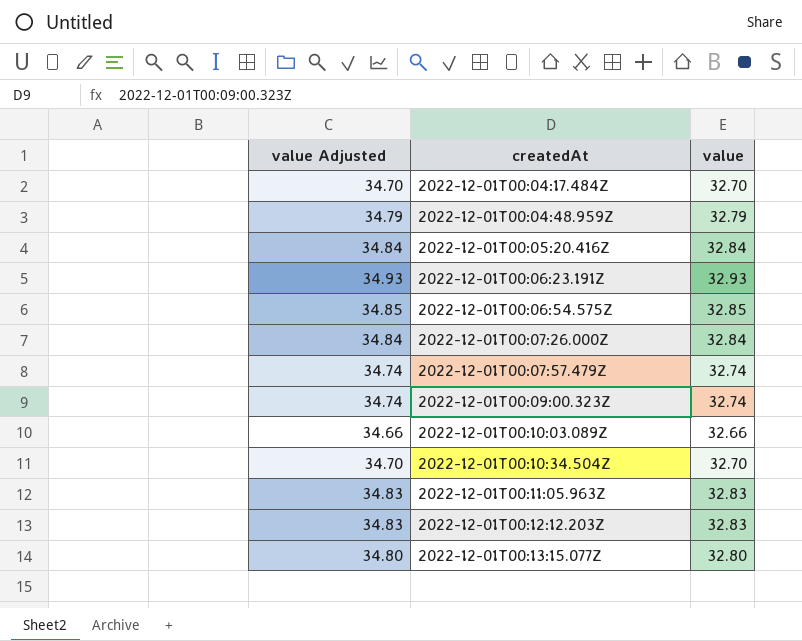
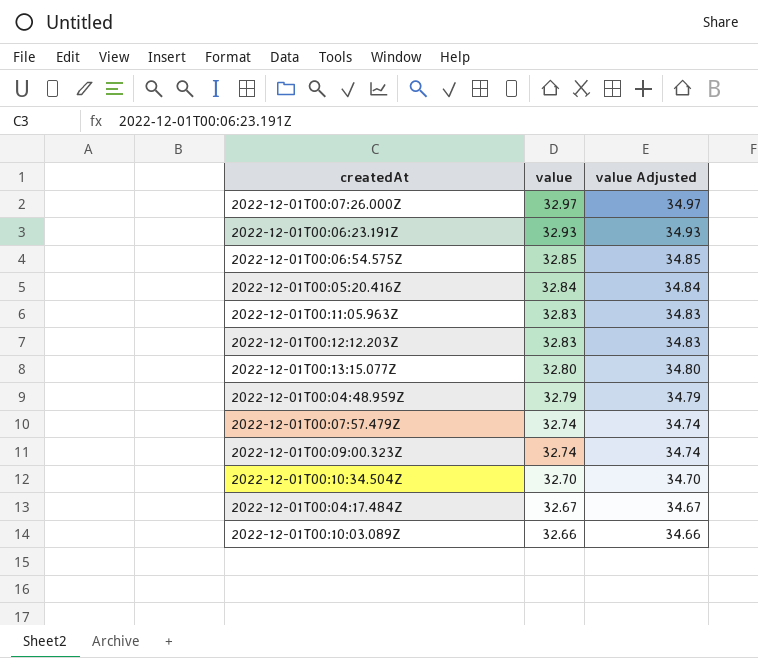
row order: createdAt ascending -> value descending
column value Adjusted | position: 1 -> 3
2022-12-01T00:07:26.000Z | value: 32.84 -> 32.97
2022-12-01T00:07:26.000Z | value Adjusted: 34.84 -> 34.97
2022-12-01T00:04:17.484Z | value: 32.70 -> 32.67
2022-12-01T00:04:17.484Z | value Adjusted: 34.70 -> 34.67

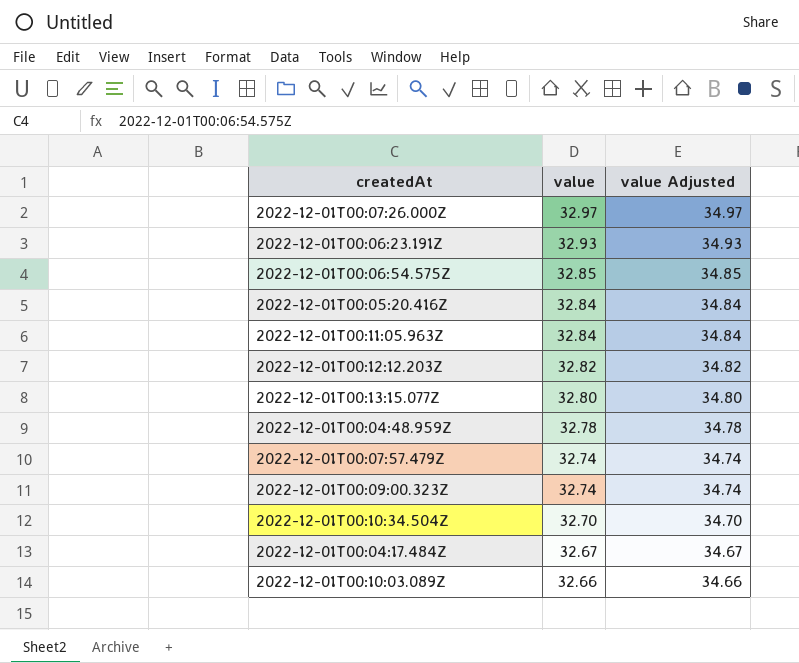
2022-12-01T00:11:05.963Z | value: 32.83 -> 32.84
2022-12-01T00:11:05.963Z | value Adjusted: 34.83 -> 34.84
2022-12-01T00:12:12.203Z | value: 32.83 -> 32.82
2022-12-01T00:12:12.203Z | value Adjusted: 34.83 -> 34.82
2022-12-01T00:04:48.959Z | value: 32.79 -> 32.78
2022-12-01T00:04:48.959Z | value Adjusted: 34.79 -> 34.78

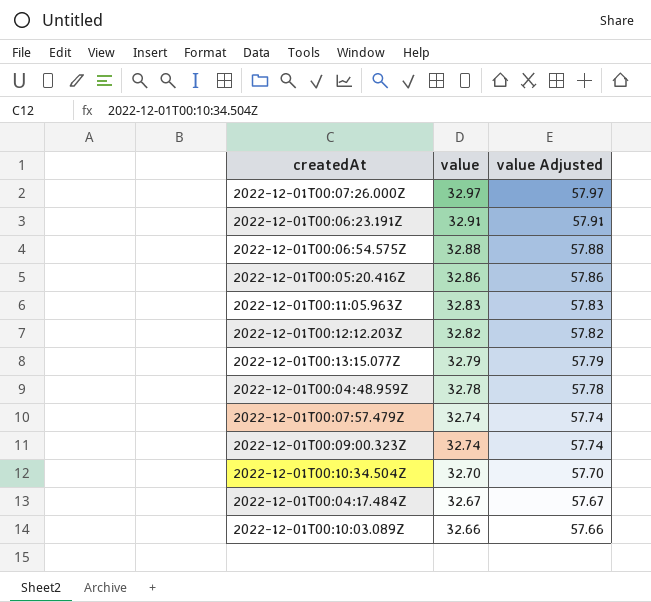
column value Adjusted | formula: [value] + 2 -> [value] + 25
2022-12-01T00:06:23.191Z | value: 32.93 -> 32.91
2022-12-01T00:06:54.575Z | value: 32.85 -> 32.88
2022-12-01T00:05:20.416Z | value: 32.84 -> 32.86
2022-12-01T00:11:05.963Z | value: 32.84 -> 32.83
2022-12-01T00:13:15.077Z | value: 32.80 -> 32.79

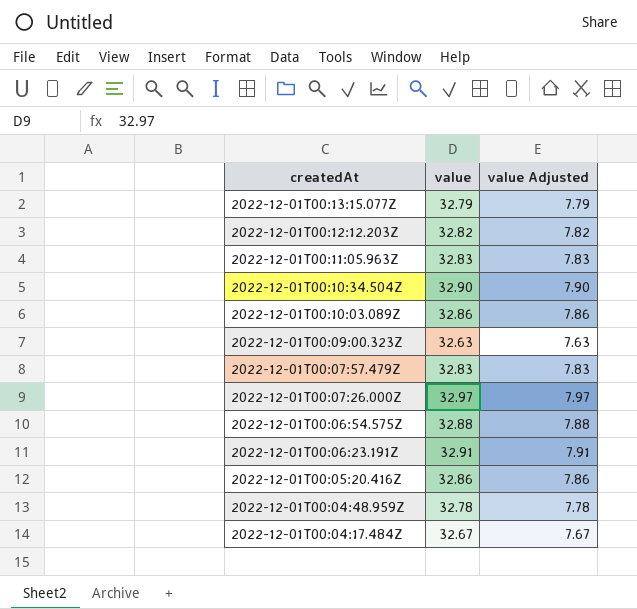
row order: value descending -> createdAt descending
column value Adjusted | formula: [value] + 25 -> [value] - 25
2022-12-01T00:10:34.504Z | value: 32.70 -> 32.90
2022-12-01T00:10:03.089Z | value: 32.66 -> 32.86
2022-12-01T00:09:00.323Z | value: 32.74 -> 32.63
2022-12-01T00:07:57.479Z | value: 32.74 -> 32.83

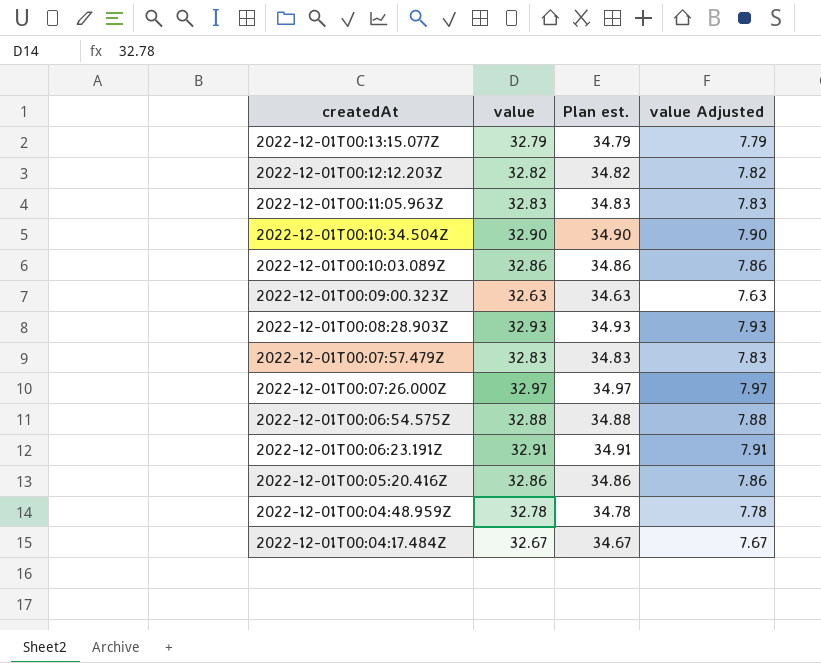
column Plan est. | formula: none -> [value] + 2
row 2022-12-01T00:08:28.903Z: none -> 32.93 | 34.93 | 7.93

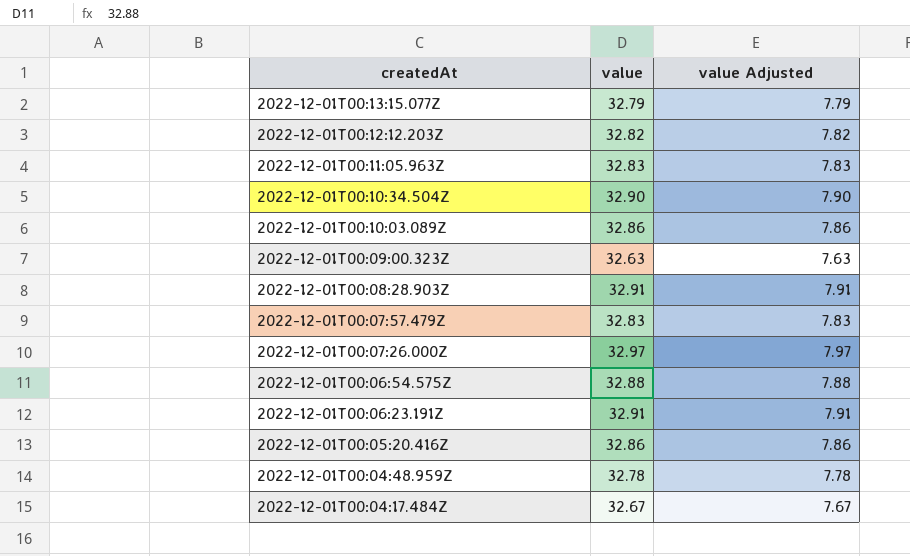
column Plan est. | formula: [value] + 2 -> none
2022-12-01T00:08:28.903Z | value: 32.93 -> 32.91
2022-12-01T00:08:28.903Z | value Adjusted: 7.93 -> 7.91

